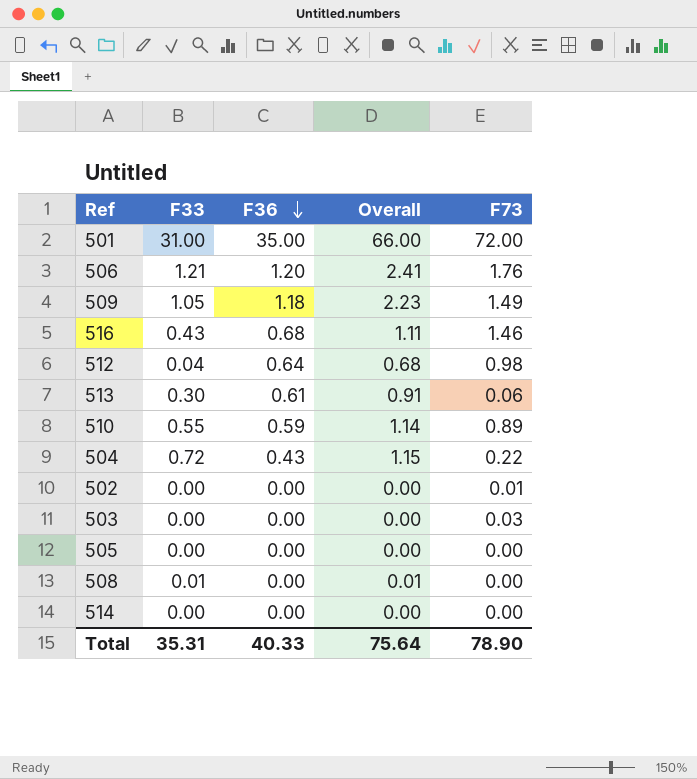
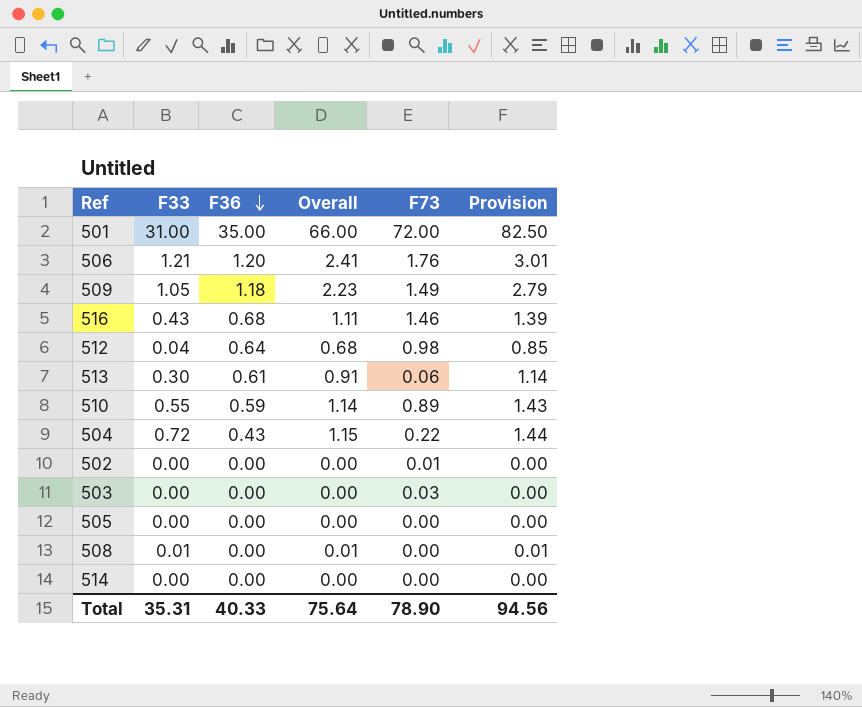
column Provision | formula: none -> [Overall] * 1.25

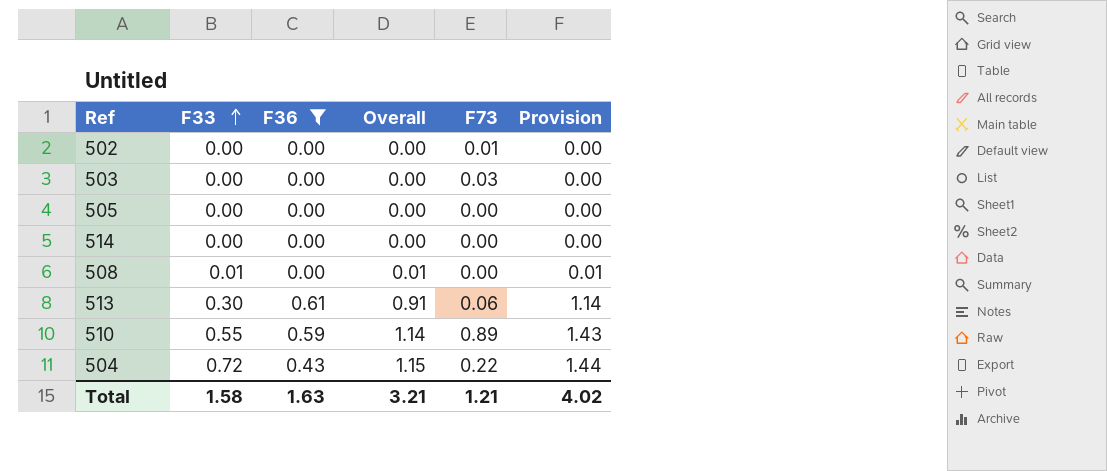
filter: none -> F36 <= 0.61
row order: F36 descending -> F33 ascending
Total | F33: 35.31 -> 1.58
Total | F36: 40.33 -> 1.63
Total | Overall: 75.64 -> 3.21
Total | F73: 78.90 -> 1.21
Total | Provision: 94.56 -> 4.02

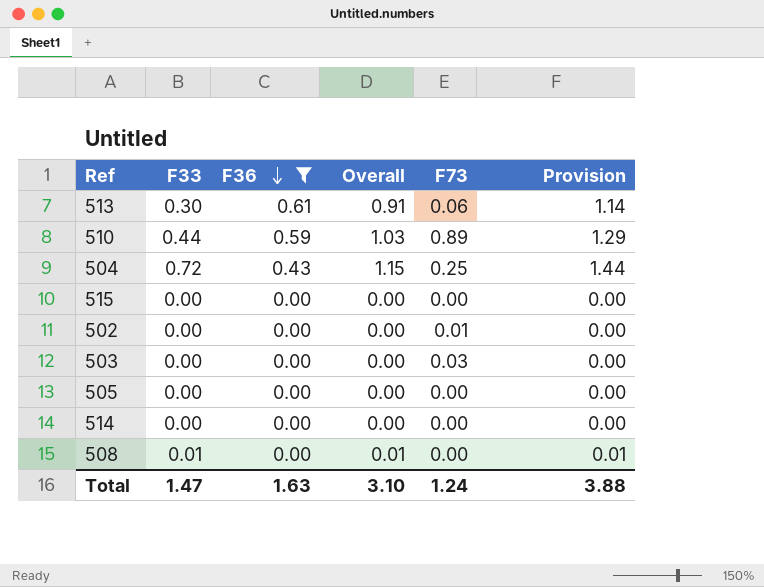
row order: F33 ascending -> F36 descending
510 | F33: 0.55 -> 0.44
510 | Overall: 1.14 -> 1.03
510 | Provision: 1.43 -> 1.29
504 | F73: 0.22 -> 0.25
row 515: none -> 0.00 | 0.00 | 0.00 | 0.00 | 0.00
Total | F33: 1.58 -> 1.47
Total | Overall: 3.21 -> 3.10
Total | F73: 1.21 -> 1.24
Total | Provision: 4.02 -> 3.88

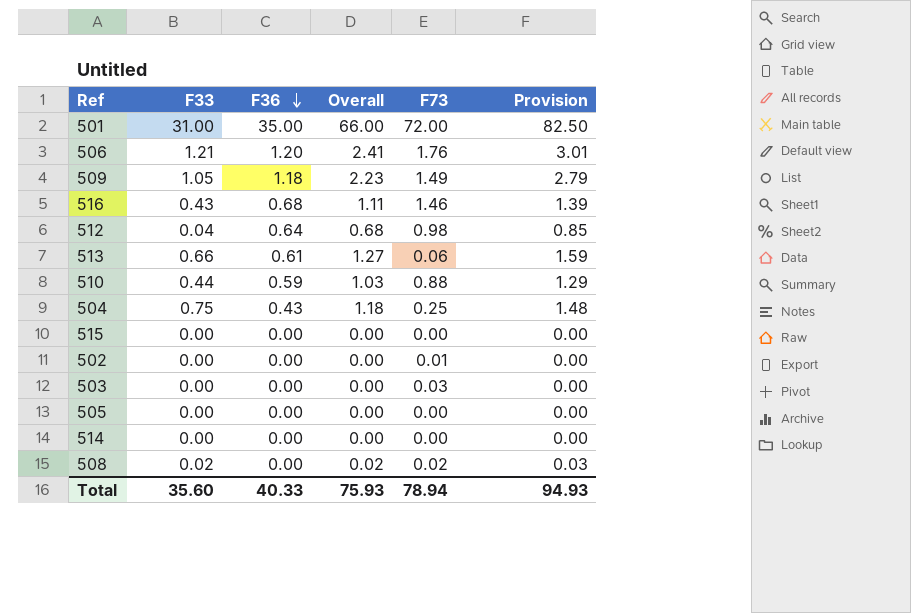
filter: F36 <= 0.61 -> none
513 | F33: 0.30 -> 0.66
513 | Overall: 0.91 -> 1.27
513 | Provision: 1.14 -> 1.59
510 | F73: 0.89 -> 0.88
504 | F33: 0.72 -> 0.75
504 | Overall: 1.15 -> 1.18
504 | Provision: 1.44 -> 1.48
508 | F33: 0.01 -> 0.02
508 | Overall: 0.01 -> 0.02
508 | F73: 0.00 -> 0.02
508 | Provision: 0.01 -> 0.03
Total | F33: 1.47 -> 35.60
Total | F36: 1.63 -> 40.33
Total | Overall: 3.10 -> 75.93
Total | F73: 1.24 -> 78.94
Total | Provision: 3.88 -> 94.93

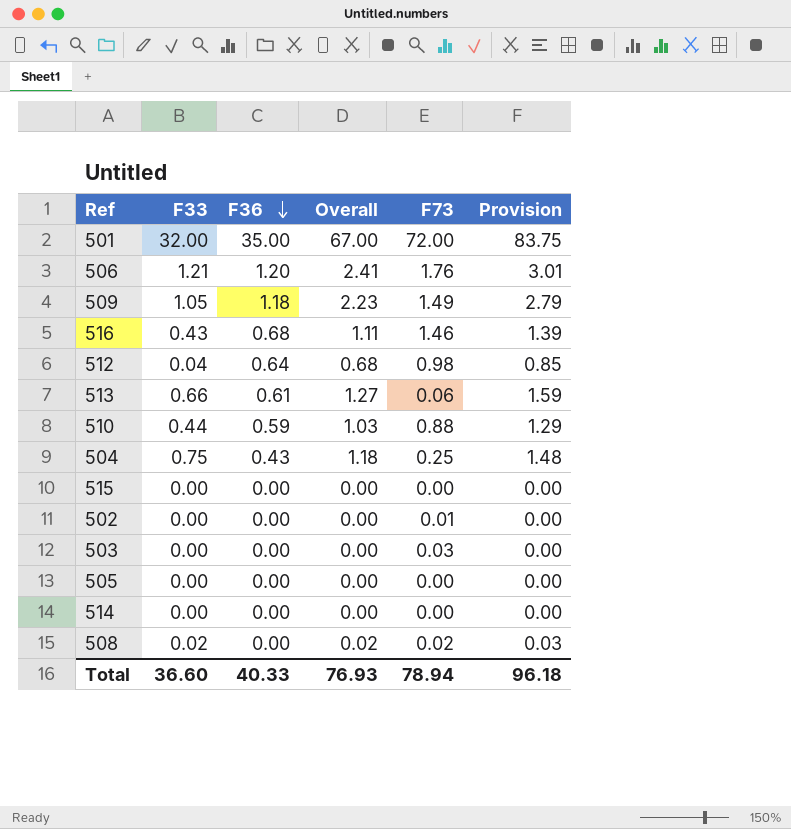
501 | F33: 31.00 -> 32.00
501 | Overall: 66.00 -> 67.00
501 | Provision: 82.50 -> 83.75
Total | F33: 35.60 -> 36.60
Total | Overall: 75.93 -> 76.93
Total | Provision: 94.93 -> 96.18

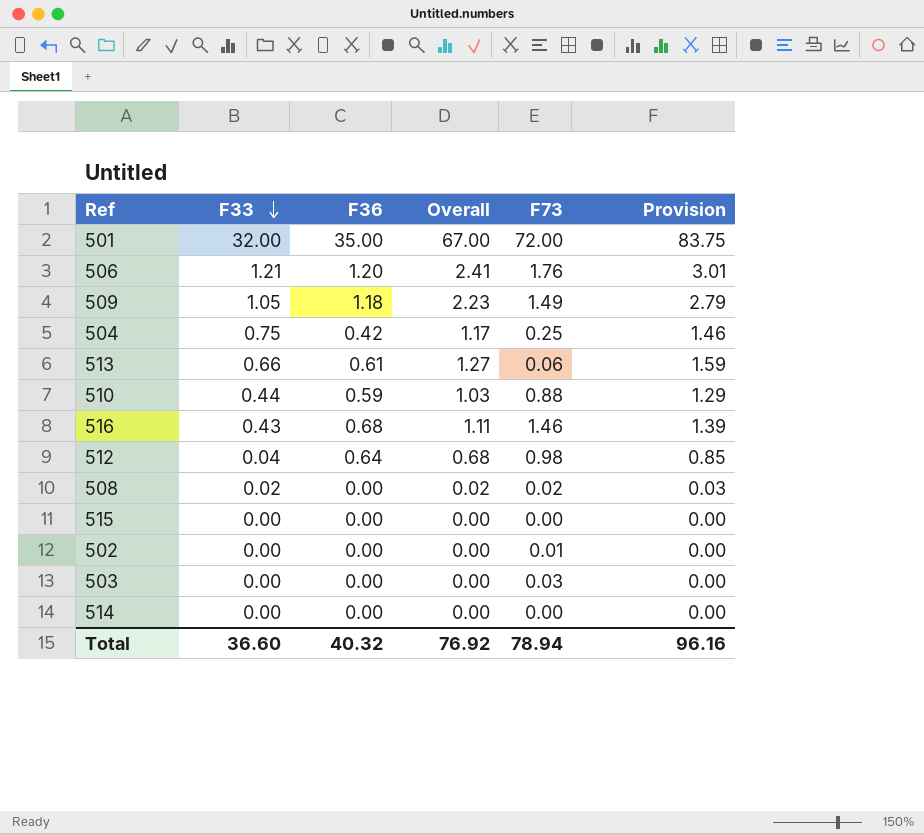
row order: F36 descending -> F33 descending
row 505: 0.00 | 0.00 | 0.00 | 0.00 | 0.00 -> none
504 | F36: 0.43 -> 0.42
504 | Overall: 1.18 -> 1.17
504 | Provision: 1.48 -> 1.46
Total | F36: 40.33 -> 40.32
Total | Overall: 76.93 -> 76.92
Total | Provision: 96.18 -> 96.16

